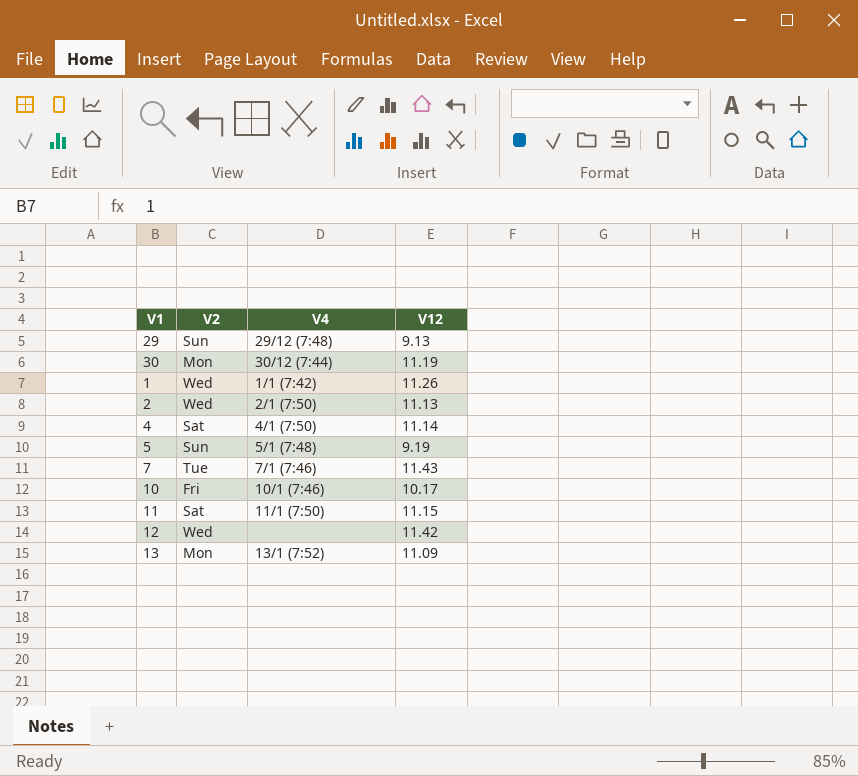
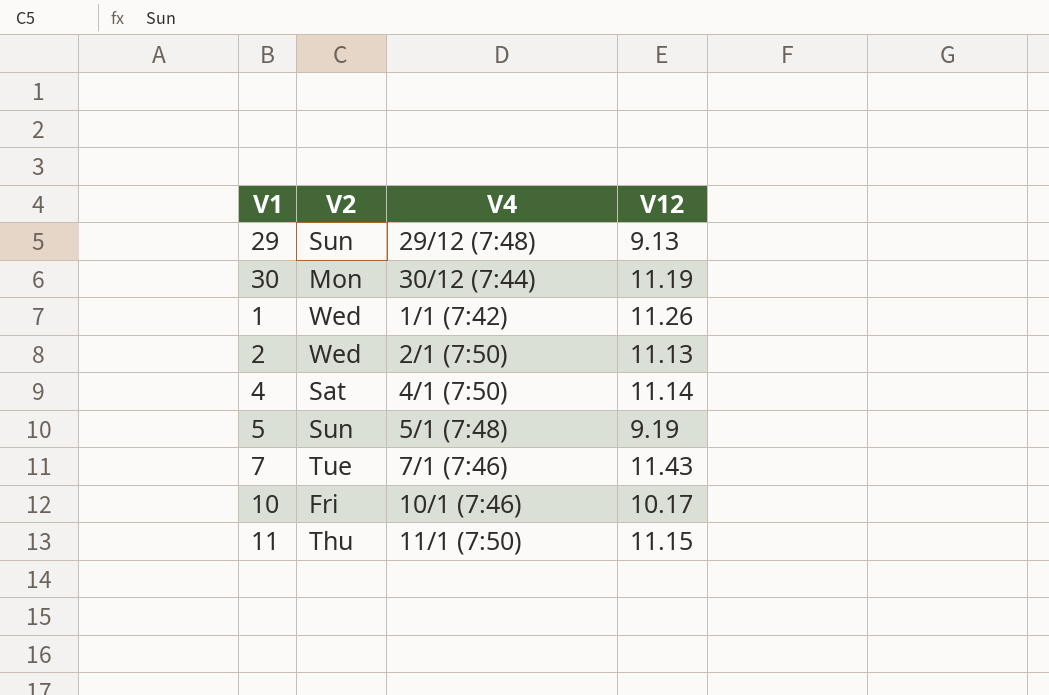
row 12: Wed | none | 11.42 -> none
row 13: Mon | 13/1 (7:52) | 11.09 -> none
11 | V2: Sat -> Thu

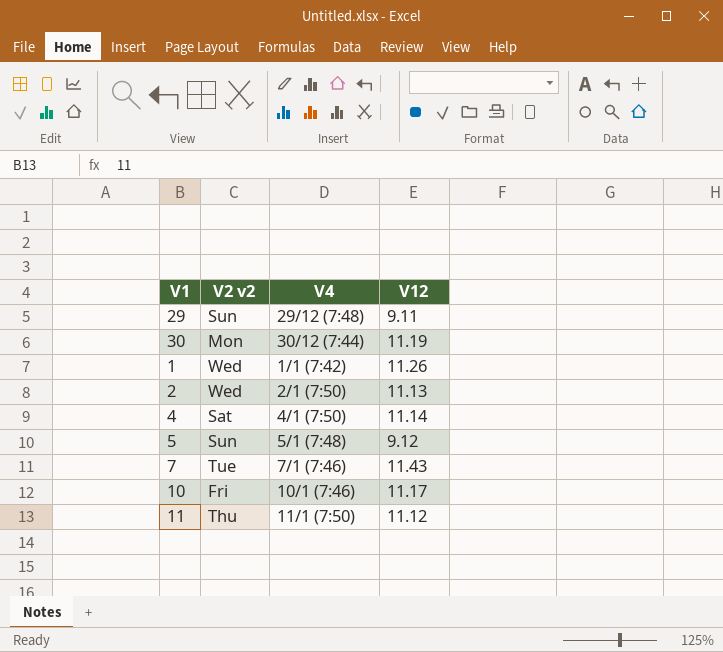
column name: V2 -> V2 v2
29 | V12: 9.13 -> 9.11
5 | V12: 9.19 -> 9.12
10 | V12: 10.17 -> 11.17
11 | V12: 11.15 -> 11.12

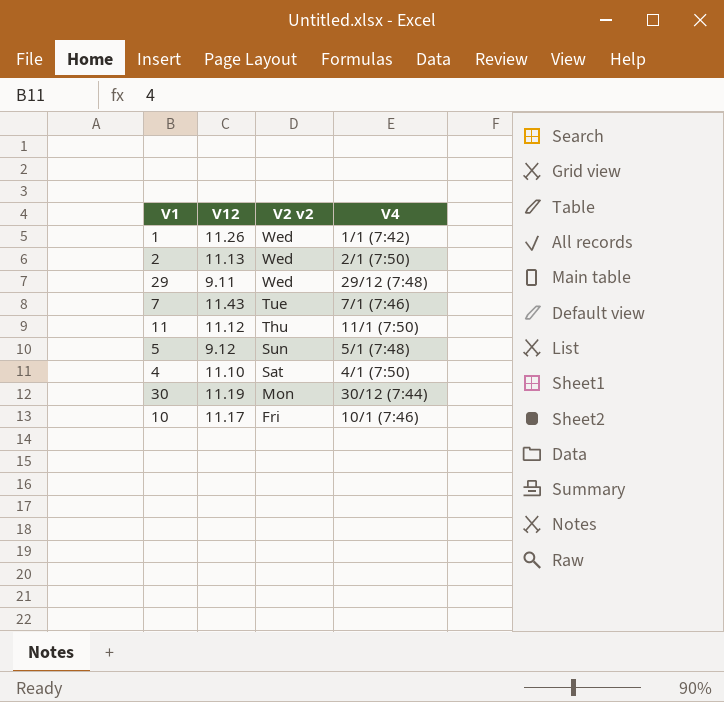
row order: none -> V2 v2 descending
column V12 | position: 4 -> 2
29 | V2 v2: Sun -> Wed
4 | V12: 11.14 -> 11.10

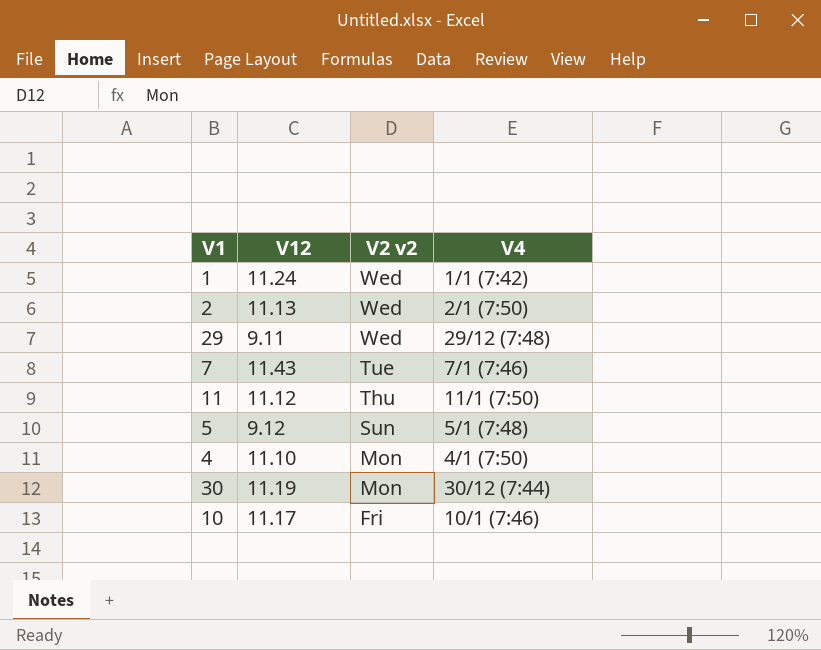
1 | V12: 11.26 -> 11.24
4 | V2 v2: Sat -> Mon

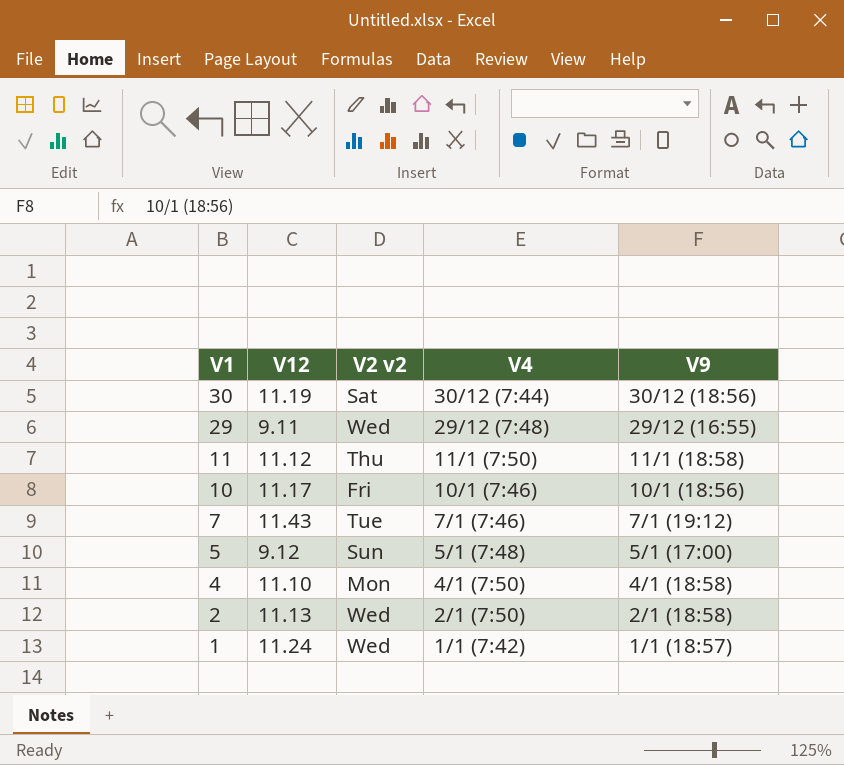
row order: V2 v2 descending -> V1 descending
column V9 | position: none -> 5
30 | V2 v2: Mon -> Sat

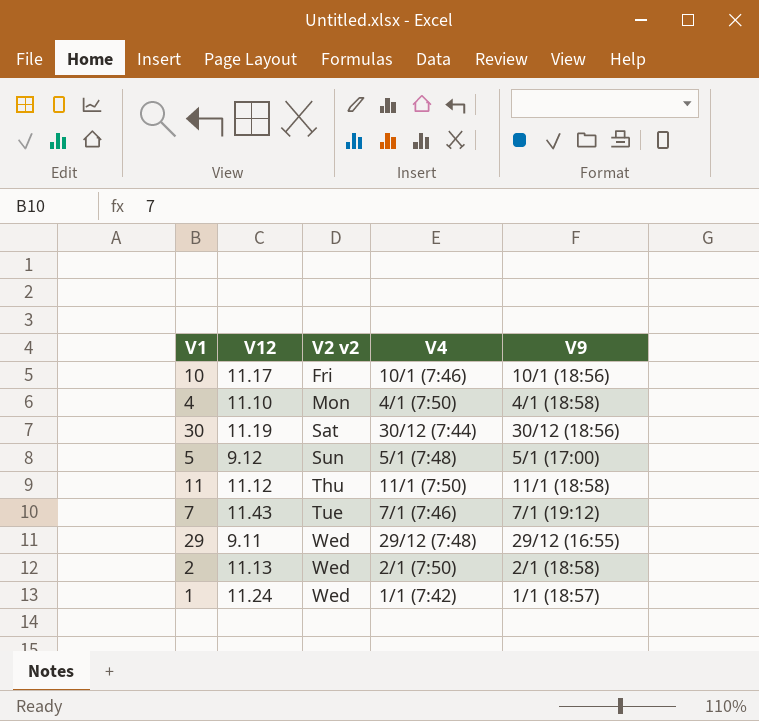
row order: V1 descending -> V2 v2 ascending

